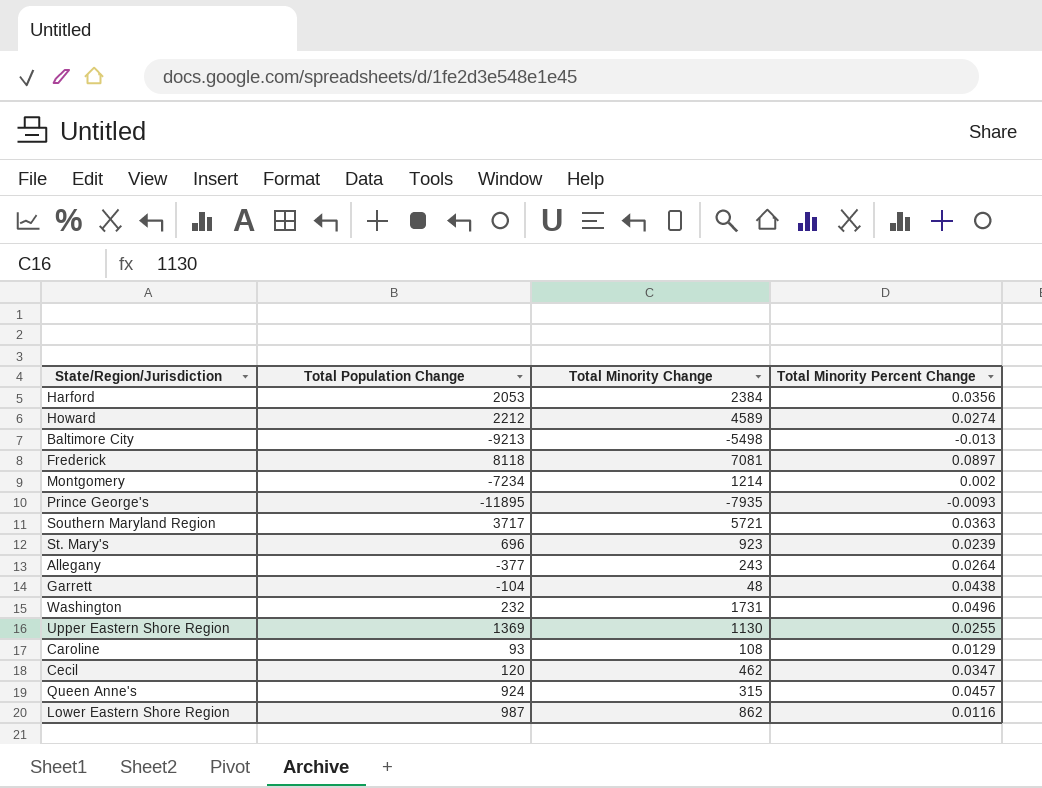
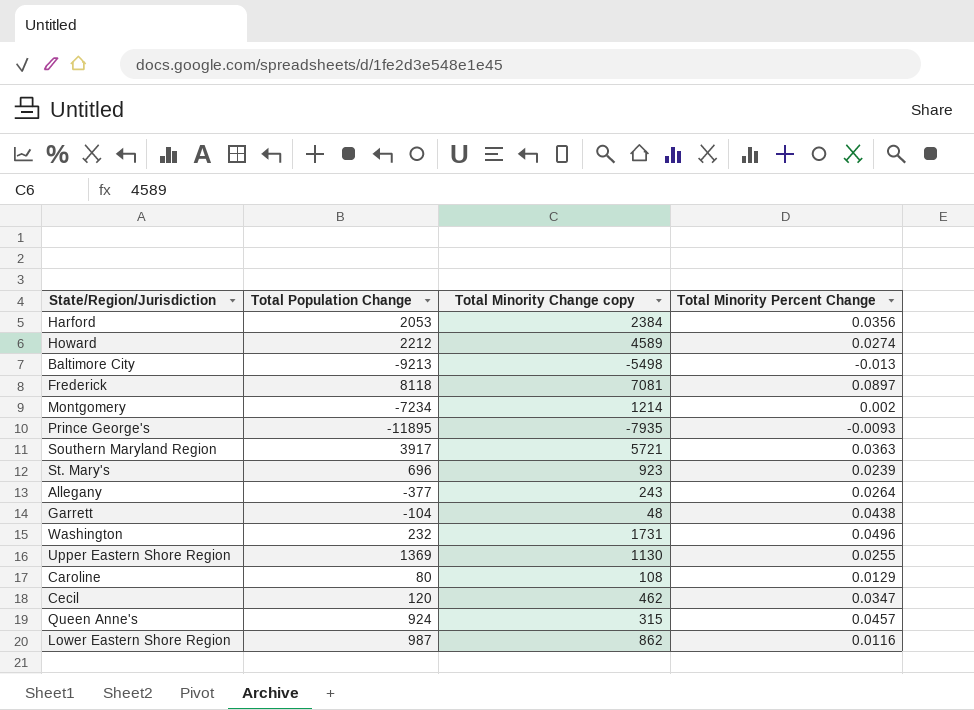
column name: Total Minority Change -> Total Minority Change copy
Southern Maryland Region | Total Population Change: 3717 -> 3917
Caroline | Total Population Change: 93 -> 80

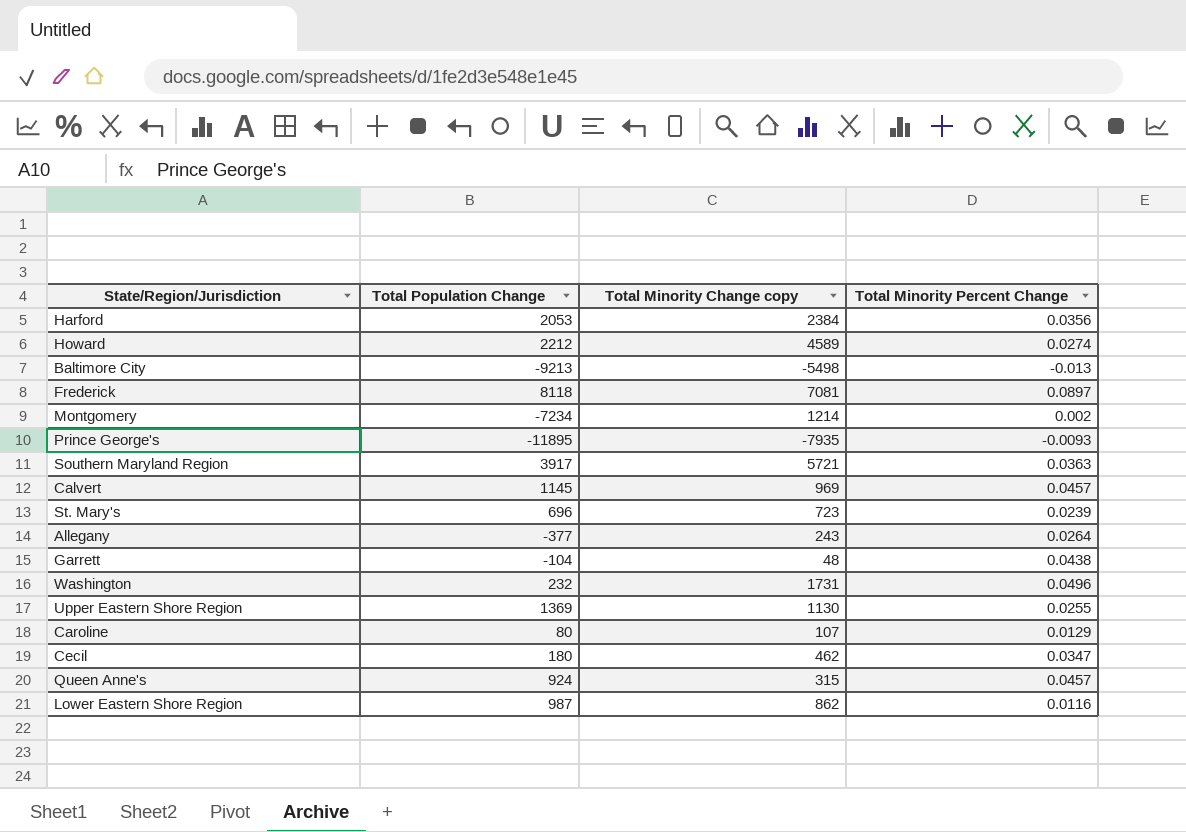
row Calvert: none -> 1145 | 969 | 0.0457
St. Mary's | Total Minority Change copy: 923 -> 723
Caroline | Total Minority Change copy: 108 -> 107
Cecil | Total Population Change: 120 -> 180

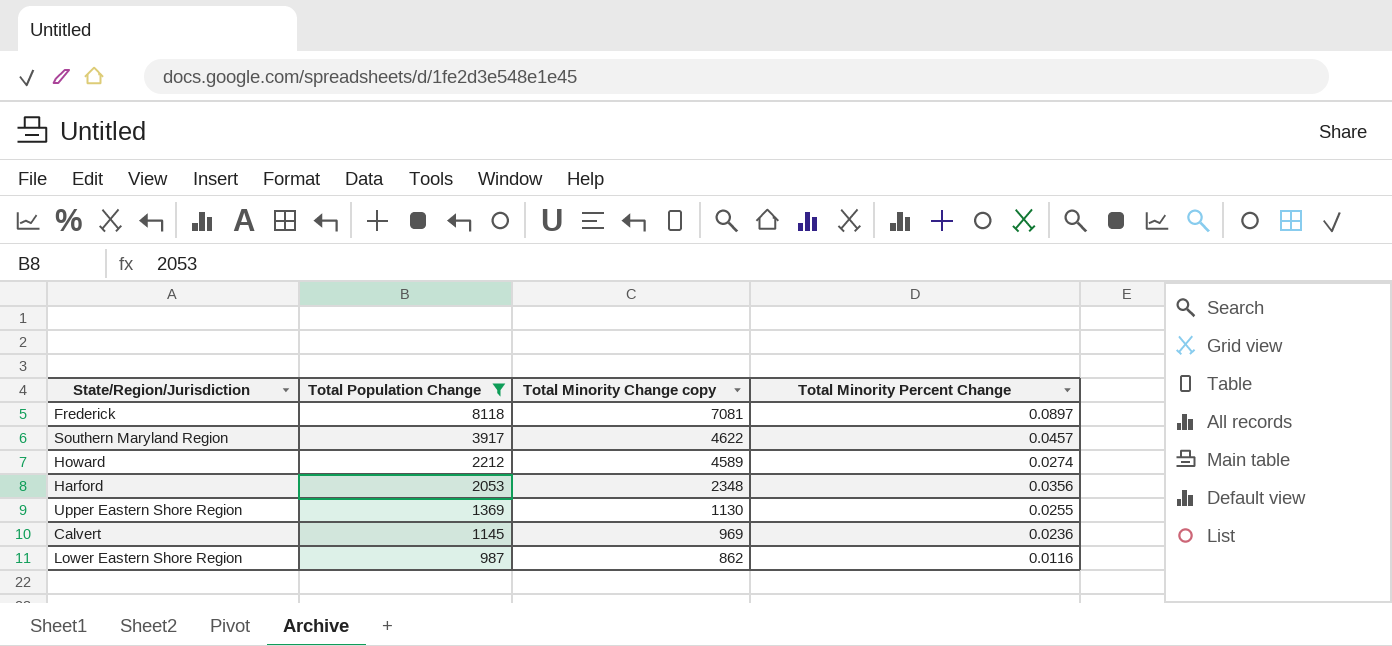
filter: none -> Total Population Change >= 987
row order: none -> Total Population Change descending
Southern Maryland Region | Total Minority Change copy: 5721 -> 4622
Southern Maryland Region | Total Minority Percent Change: 0.0363 -> 0.0457
Harford | Total Minority Change copy: 2384 -> 2348
Calvert | Total Minority Percent Change: 0.0457 -> 0.0236

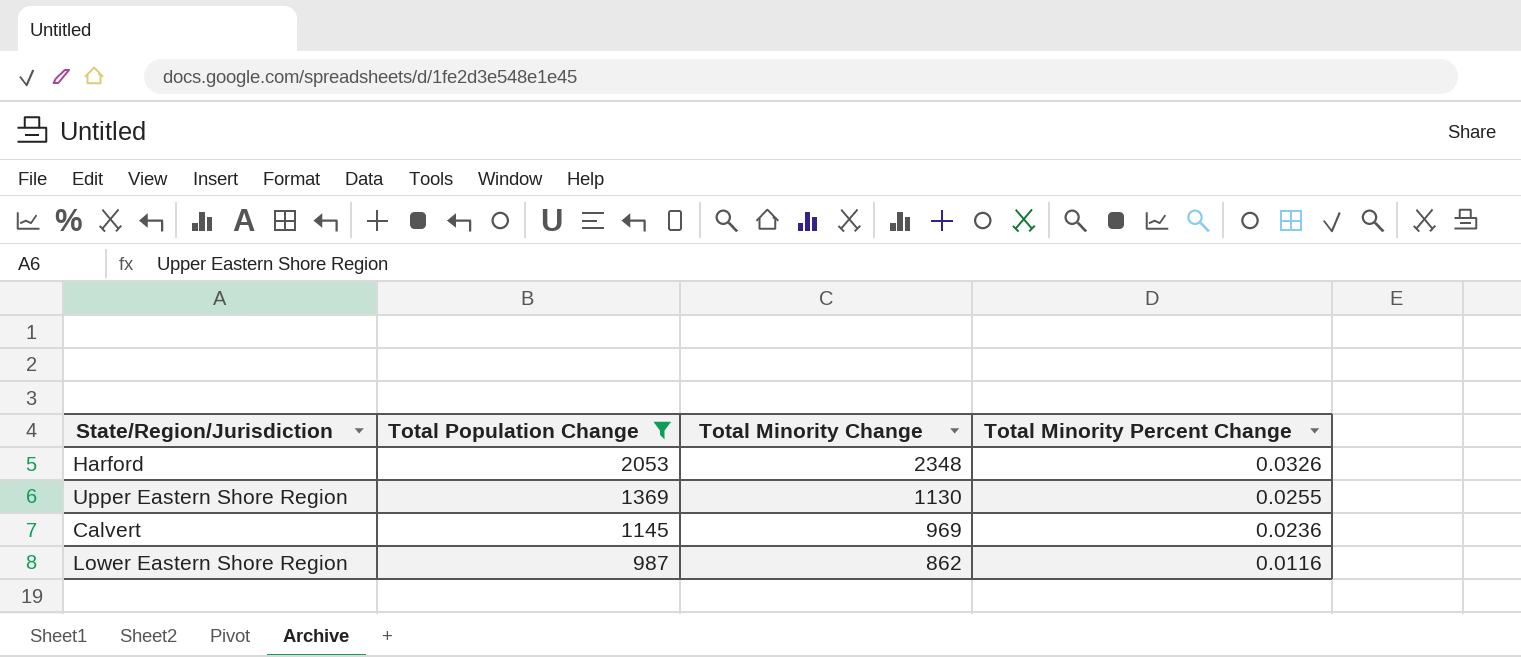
column name: Total Minority Change copy -> Total Minority Change
row Frederick: 8118 | 7081 | 0.0897 -> none
row Southern Maryland Region: 3917 | 4622 | 0.0457 -> none
row Howard: 2212 | 4589 | 0.0274 -> none
Harford | Total Minority Percent Change: 0.0356 -> 0.0326

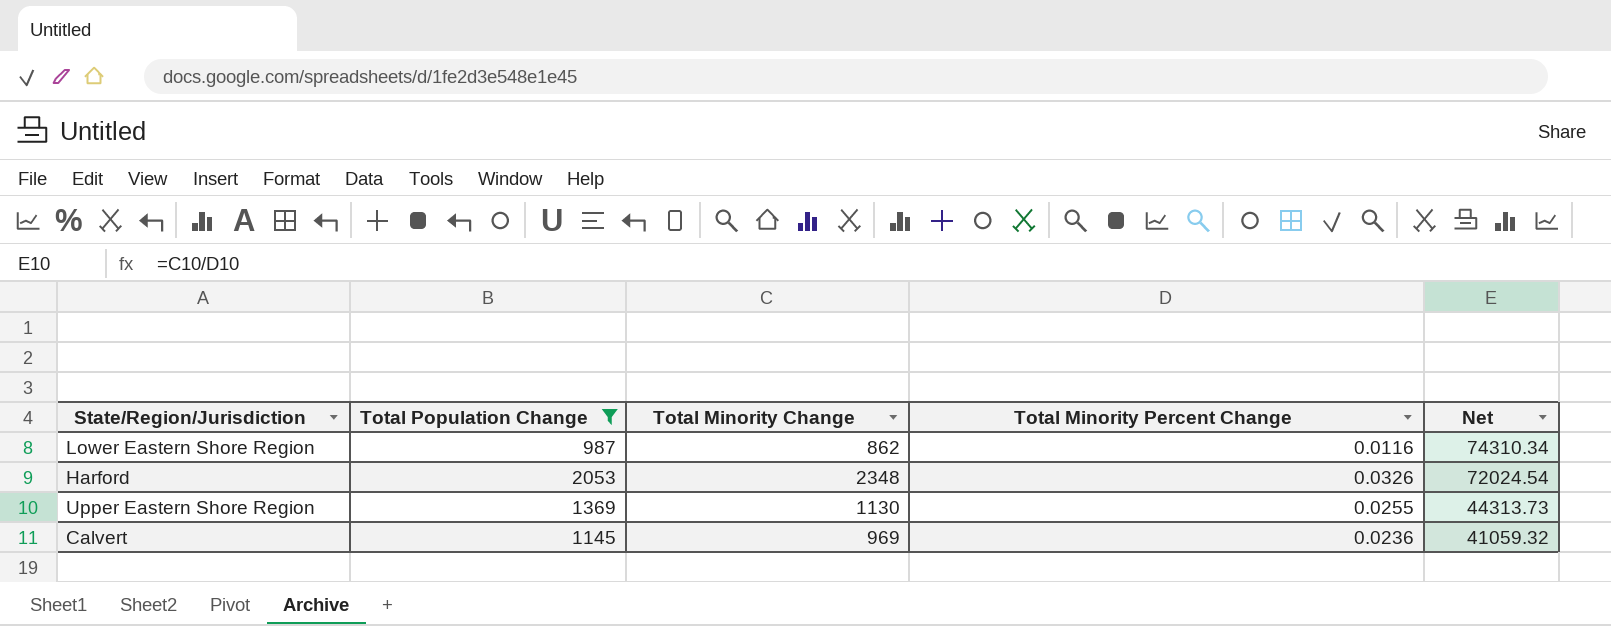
row order: Total Population Change descending -> Net descending
column Net | formula: none -> [Total Minority Change] / [Total Minority Percent Change]

